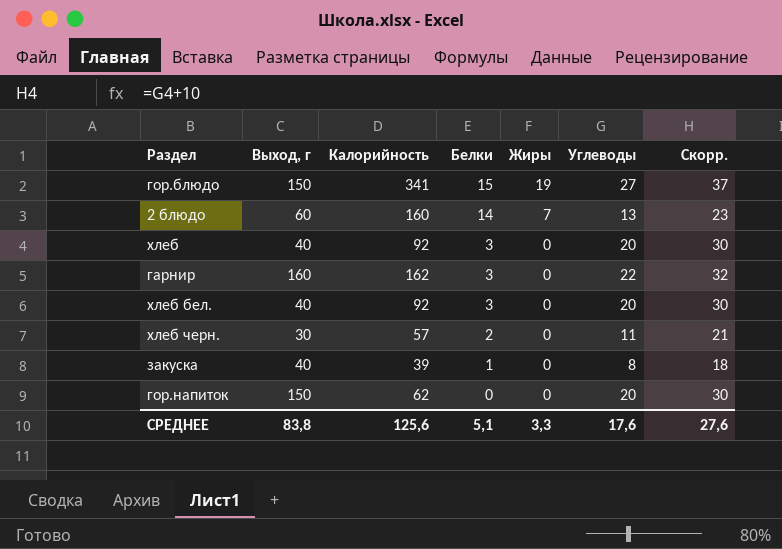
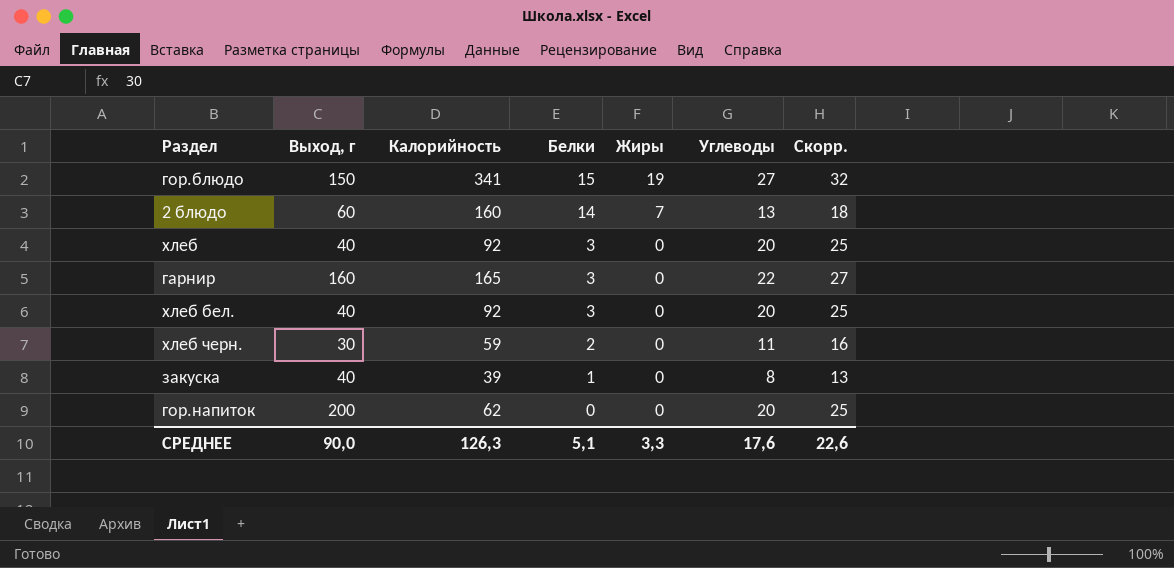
column Скорр. | formula: [Углеводы] + 10 -> [Углеводы] + 5
гарнир | Калорийность: 162 -> 165
хлеб черн. | Калорийность: 57 -> 59
гор.напиток | Выход, г: 150 -> 200
СРЕДНЕЕ | Выход, г: 83,8 -> 90,0
СРЕДНЕЕ | Калорийность: 125,6 -> 126,3
СРЕДНЕЕ | Скорр.: 27,6 -> 22,6

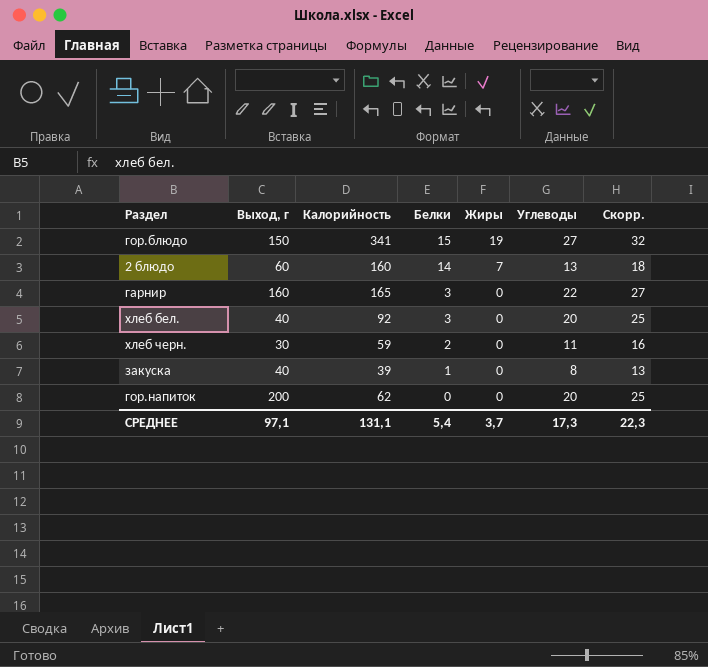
row хлеб: 40 | 92 | 3 | 0 | 20 | 25 -> none
СРЕДНЕЕ | Выход, г: 90,0 -> 97,1
СРЕДНЕЕ | Калорийность: 126,3 -> 131,1
СРЕДНЕЕ | Белки: 5,1 -> 5,4
СРЕДНЕЕ | Жиры: 3,3 -> 3,7
СРЕДНЕЕ | Углеводы: 17,6 -> 17,3
СРЕДНЕЕ | Скорр.: 22,6 -> 22,3

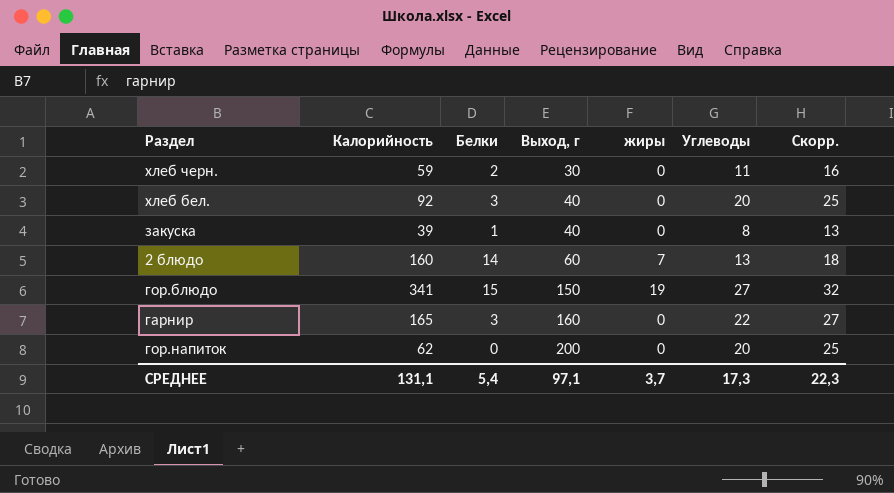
row order: Белки descending -> Выход, г ascending
column Выход, г | position: 2 -> 4
column name: Жиры -> жиры

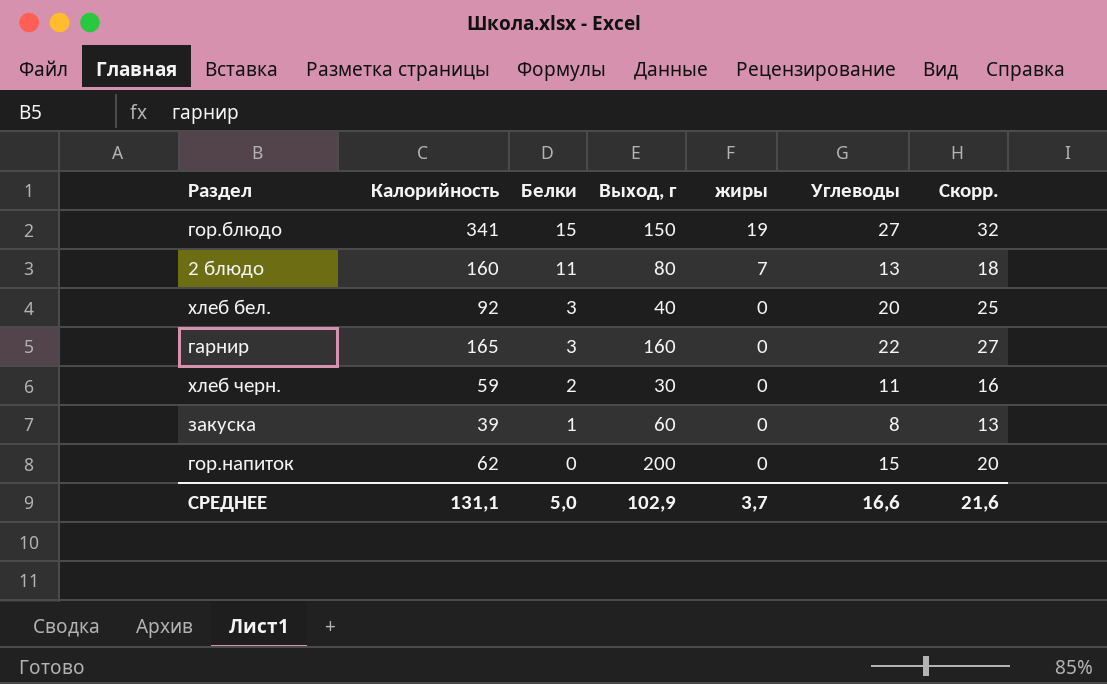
row order: Выход, г ascending -> Белки descending
2 блюдо | Белки: 14 -> 11
2 блюдо | Выход, г: 60 -> 80
закуска | Выход, г: 40 -> 60
гор.напиток | Углеводы: 20 -> 15
гор.напиток | Скорр.: 25 -> 20
СРЕДНЕЕ | Белки: 5,4 -> 5,0
СРЕДНЕЕ | Выход, г: 97,1 -> 102,9
СРЕДНЕЕ | Углеводы: 17,3 -> 16,6
СРЕДНЕЕ | Скорр.: 22,3 -> 21,6

